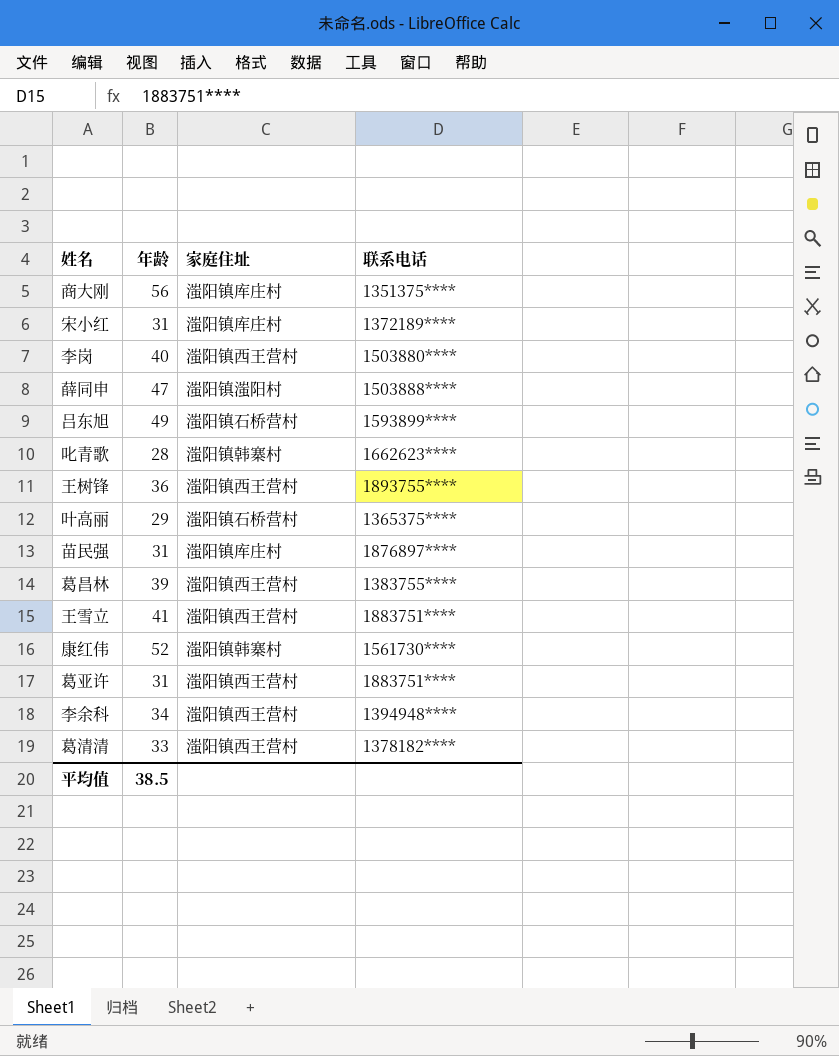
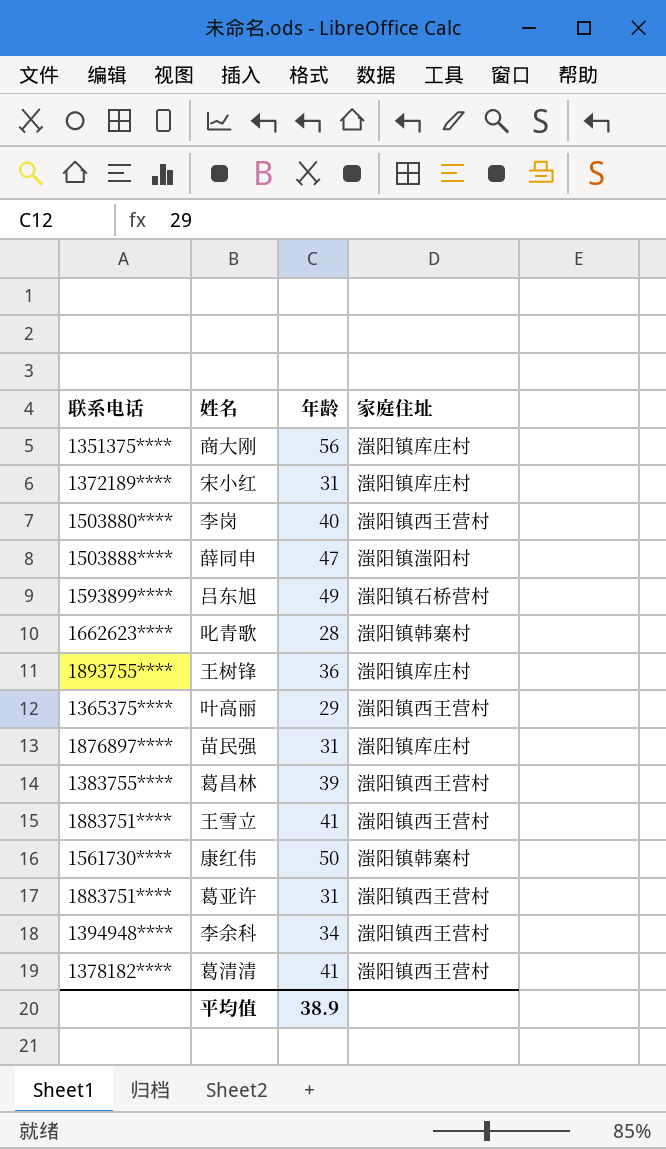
column 联系电话 | position: 4 -> 1
王树锋 | 家庭住址: 滍阳镇西王营村 -> 滍阳镇库庄村
叶高丽 | 家庭住址: 滍阳镇石桥营村 -> 滍阳镇西王营村
康红伟 | 年龄: 52 -> 50
葛清清 | 年龄: 33 -> 41
平均值 | 年龄: 38.5 -> 38.9

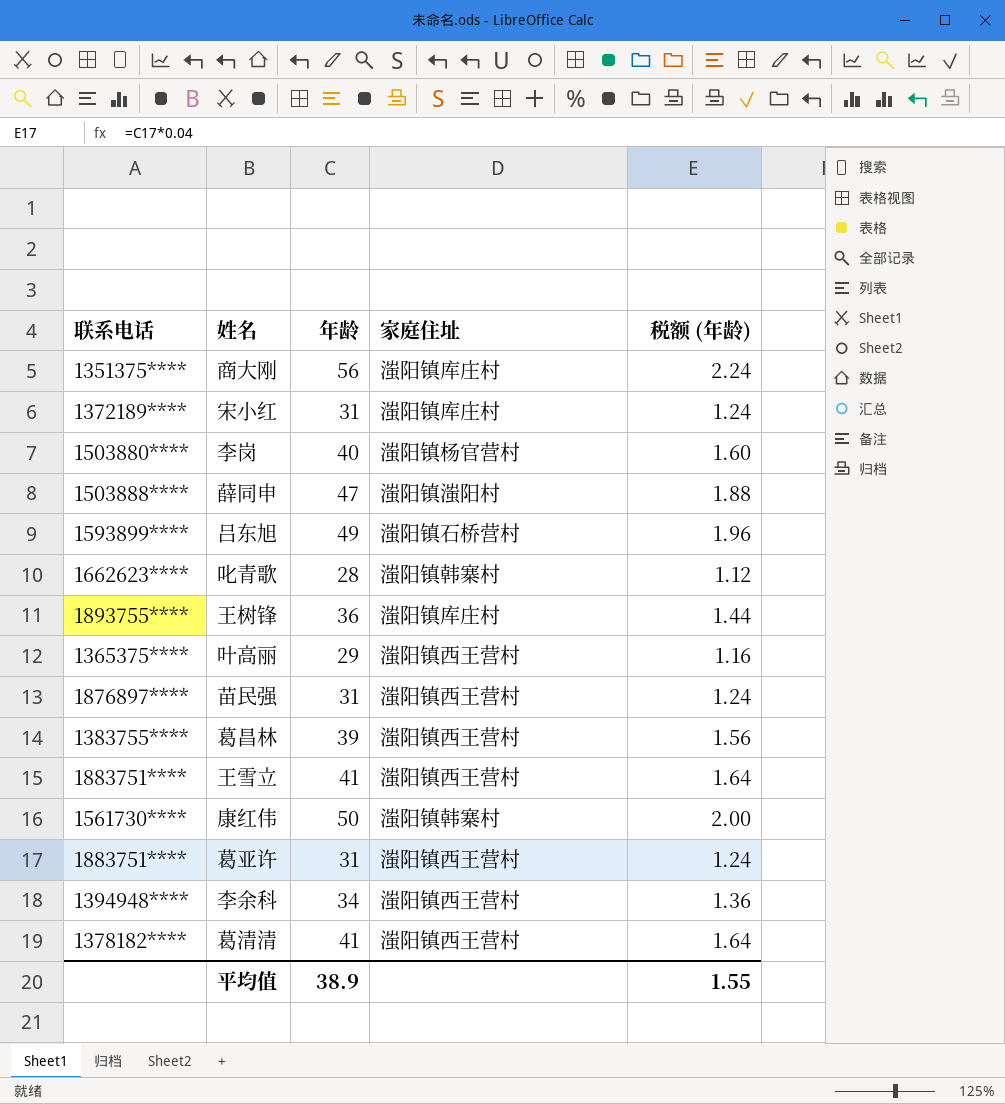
column 税额 (年龄) | formula: none -> [年龄] * 0.04
李岗 | 家庭住址: 滍阳镇西王营村 -> 滍阳镇杨官营村
苗民强 | 家庭住址: 滍阳镇库庄村 -> 滍阳镇西王营村

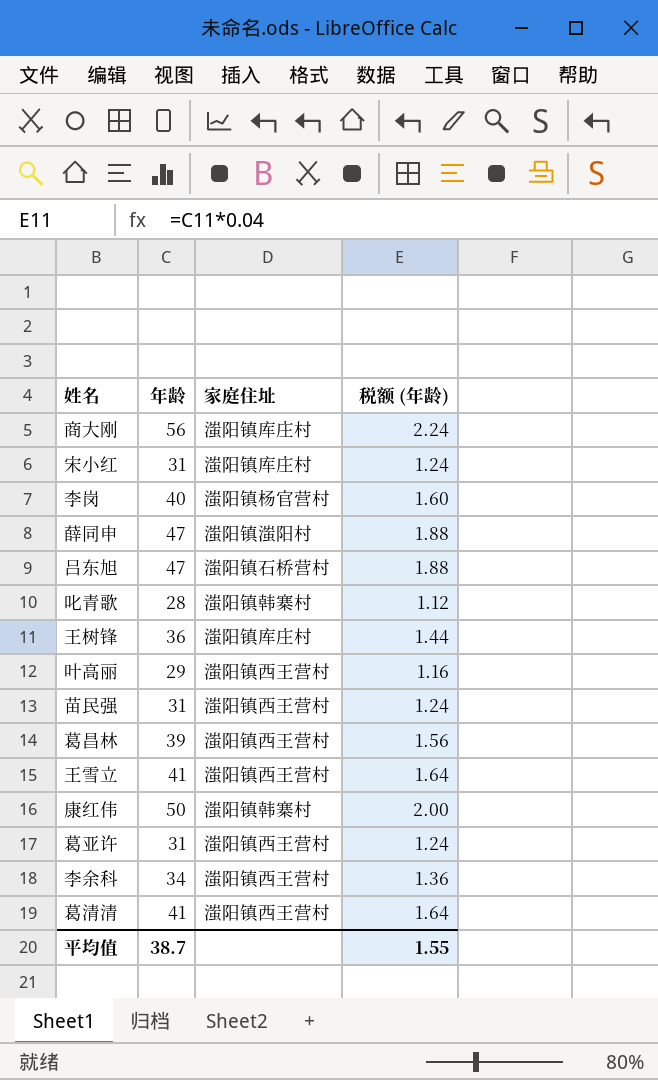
column 联系电话 | position: 1 -> none
吕东旭 | 年龄: 49 -> 47
吕东旭 | 税额 (年龄): 1.96 -> 1.88
平均值 | 年龄: 38.9 -> 38.7

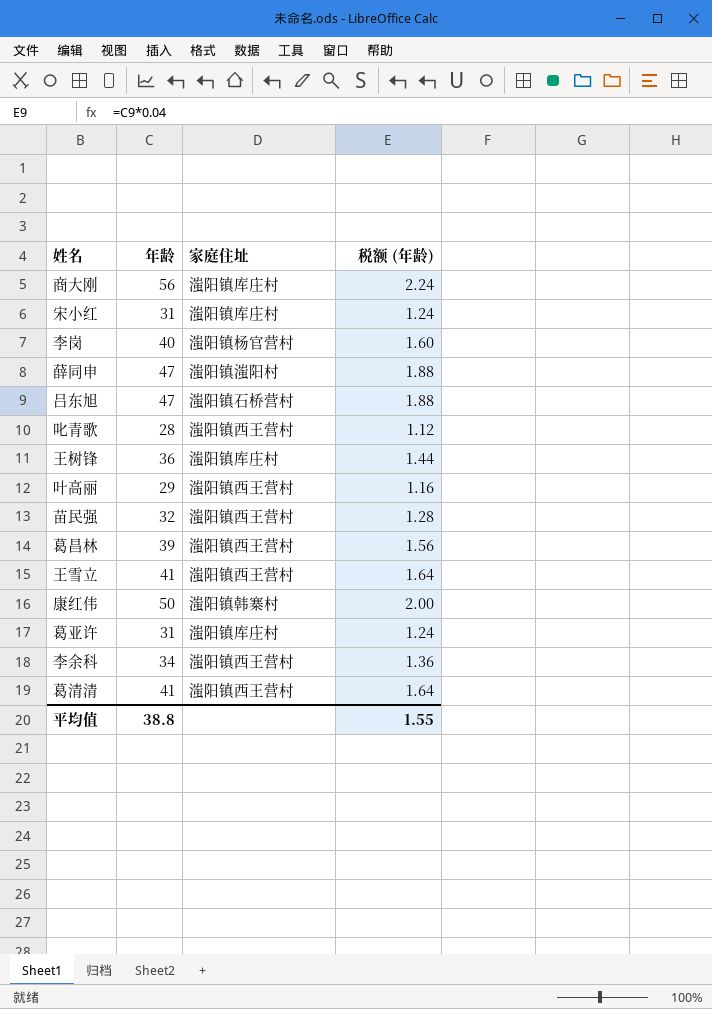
叱青歌 | 家庭住址: 滍阳镇韩寨村 -> 滍阳镇西王营村
苗民强 | 年龄: 31 -> 32
苗民强 | 税额 (年龄): 1.24 -> 1.28
葛亚许 | 家庭住址: 滍阳镇西王营村 -> 滍阳镇库庄村
平均值 | 年龄: 38.7 -> 38.8

